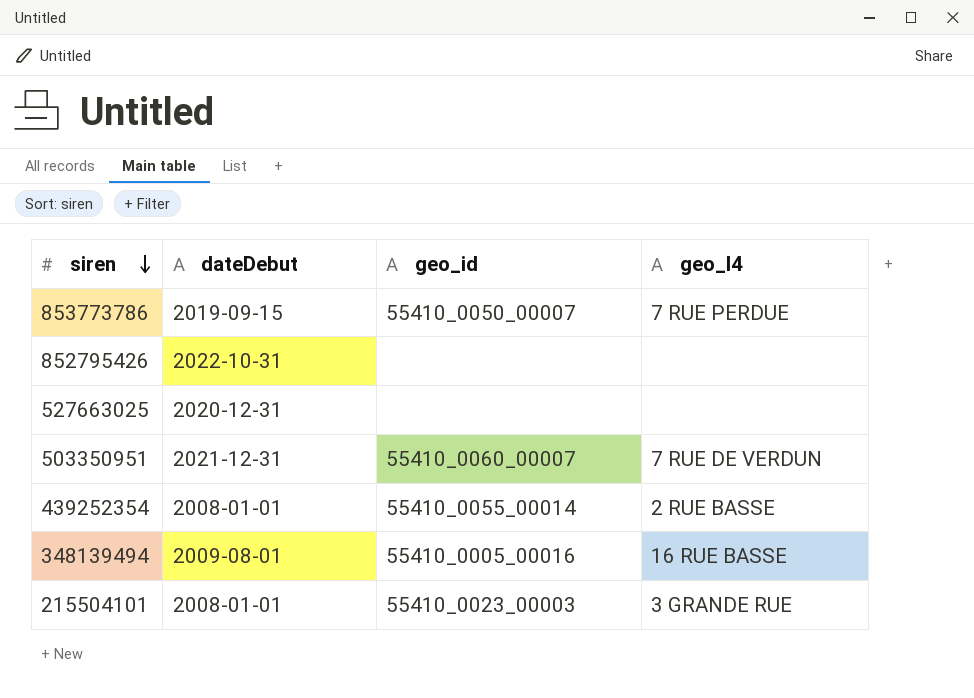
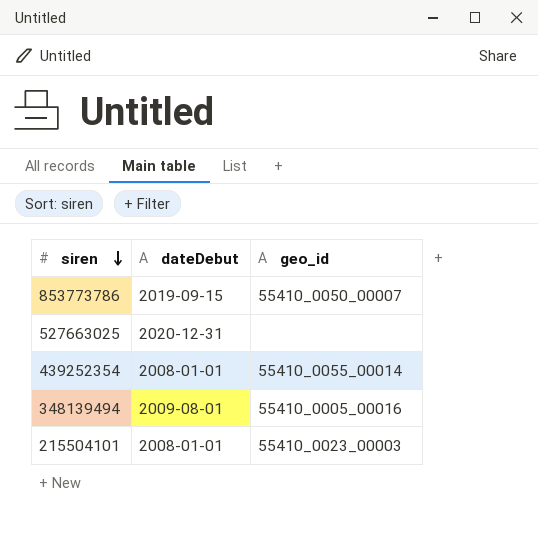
column geo_l4 | position: 4 -> none
row 852795426: 2022-10-31 | none | none -> none
row 503350951: 2021-12-31 | 55410_0060_00007 | 7 RUE DE VERDUN -> none

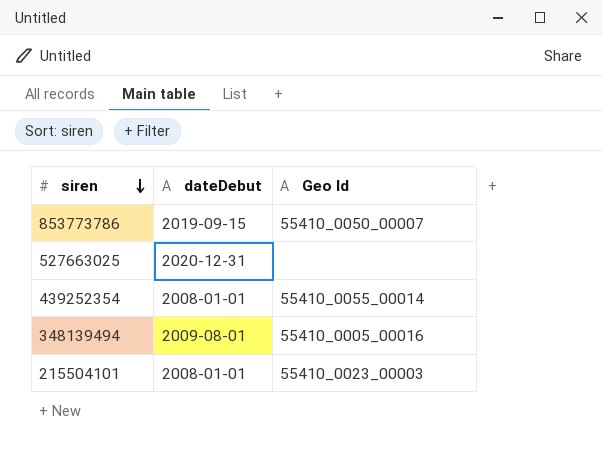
column name: geo_id -> Geo Id

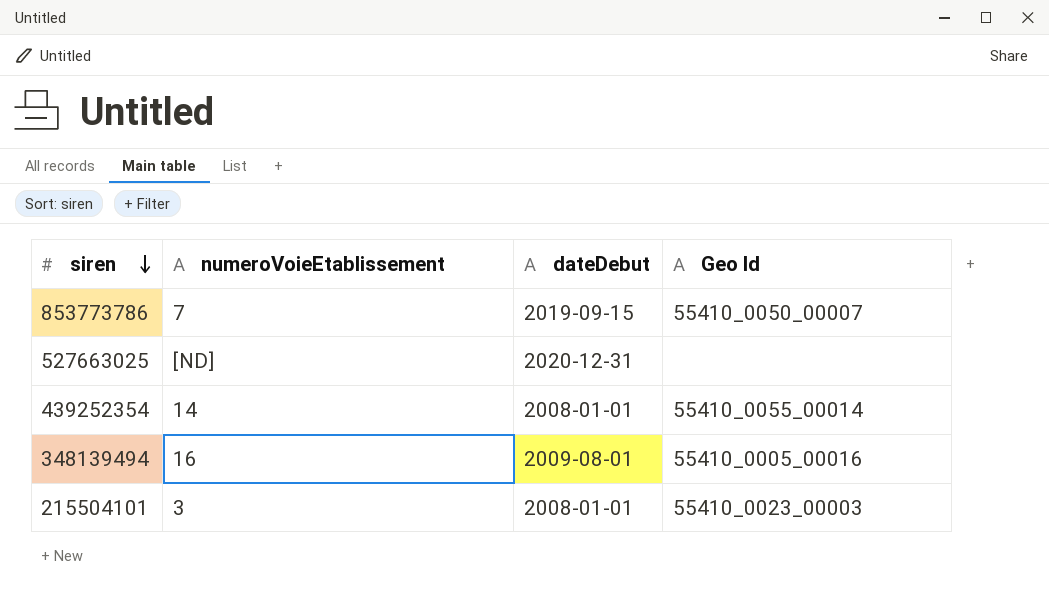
column numeroVoieEtablissement | position: none -> 2

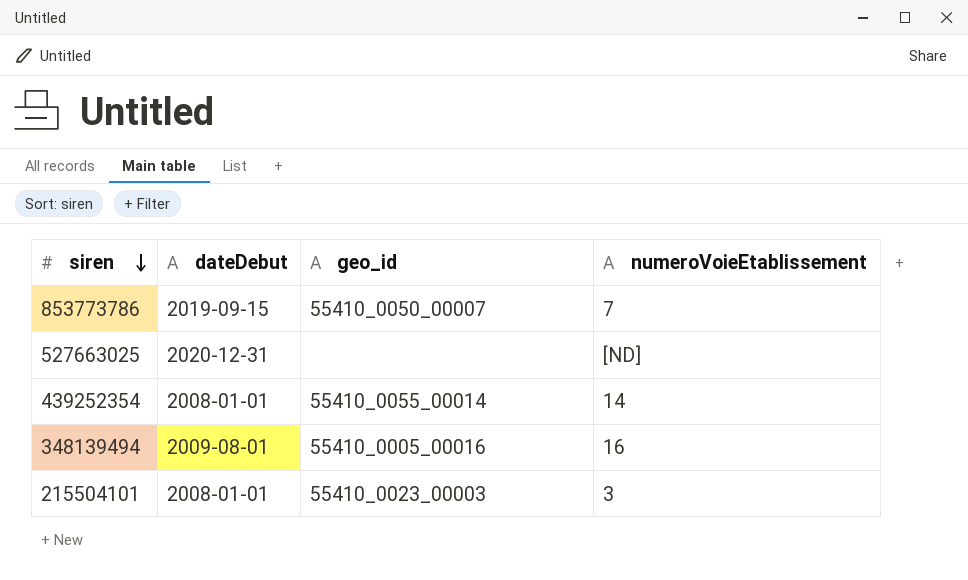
column name: Geo Id -> geo_id
column numeroVoieEtablissement | position: 2 -> 4

